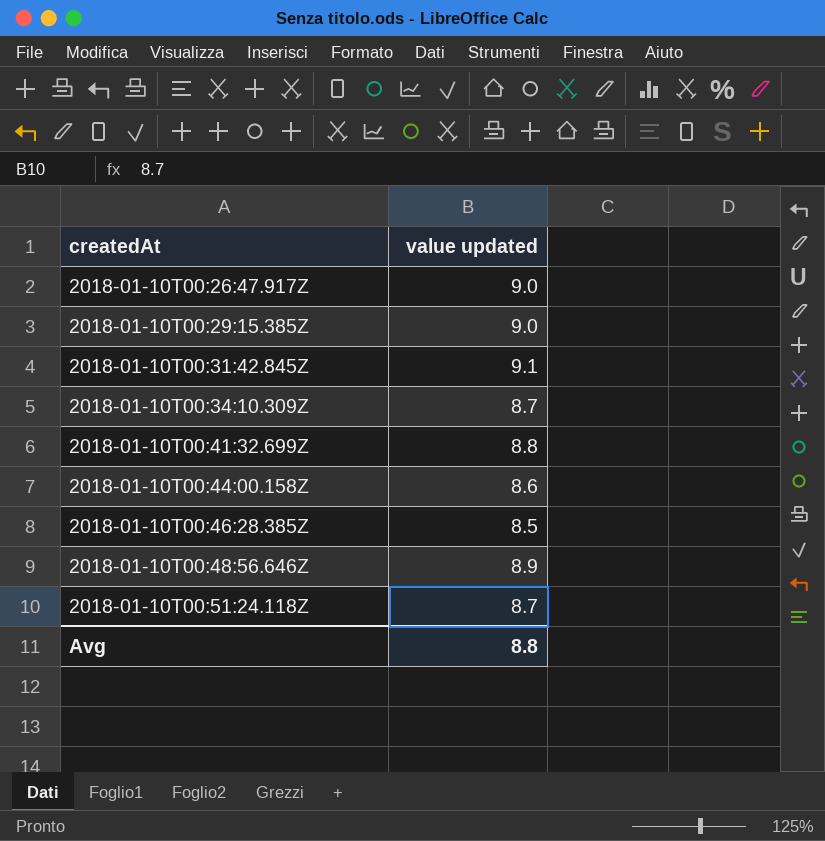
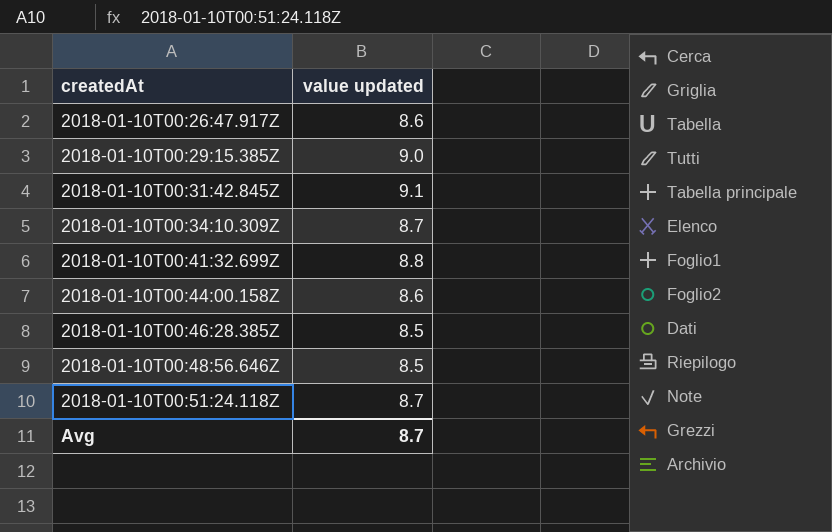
2018-01-10T00:26:47.917Z | value updated: 9.0 -> 8.6
2018-01-10T00:48:56.646Z | value updated: 8.9 -> 8.5
Avg | value updated: 8.8 -> 8.7

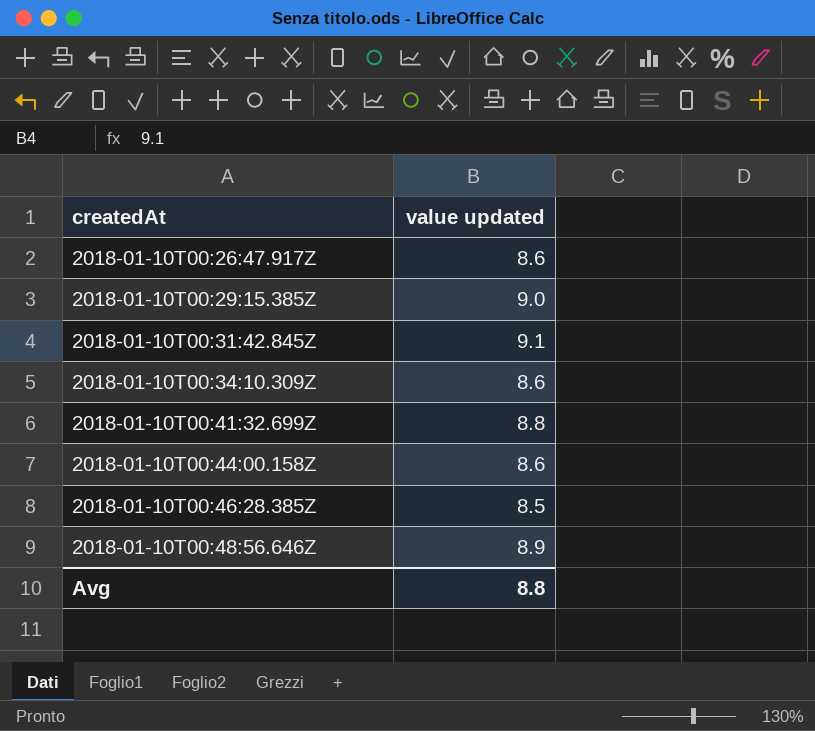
row 2018-01-10T00:51:24.118Z: 8.7 -> none
2018-01-10T00:34:10.309Z | value updated: 8.7 -> 8.6
2018-01-10T00:48:56.646Z | value updated: 8.5 -> 8.9
Avg | value updated: 8.7 -> 8.8

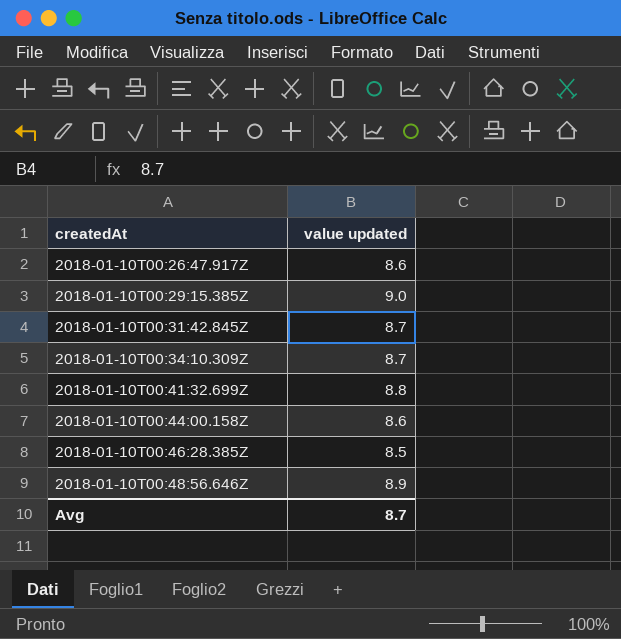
2018-01-10T00:31:42.845Z | value updated: 9.1 -> 8.7
2018-01-10T00:34:10.309Z | value updated: 8.6 -> 8.7
Avg | value updated: 8.8 -> 8.7

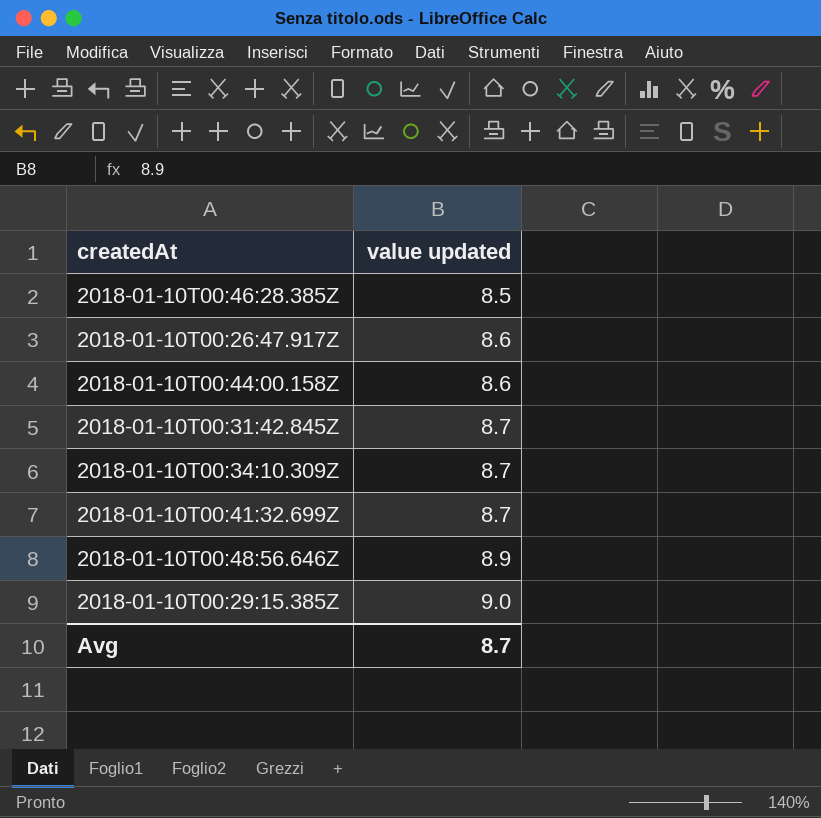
row order: createdAt ascending -> value updated ascending
2018-01-10T00:41:32.699Z | value updated: 8.8 -> 8.7

